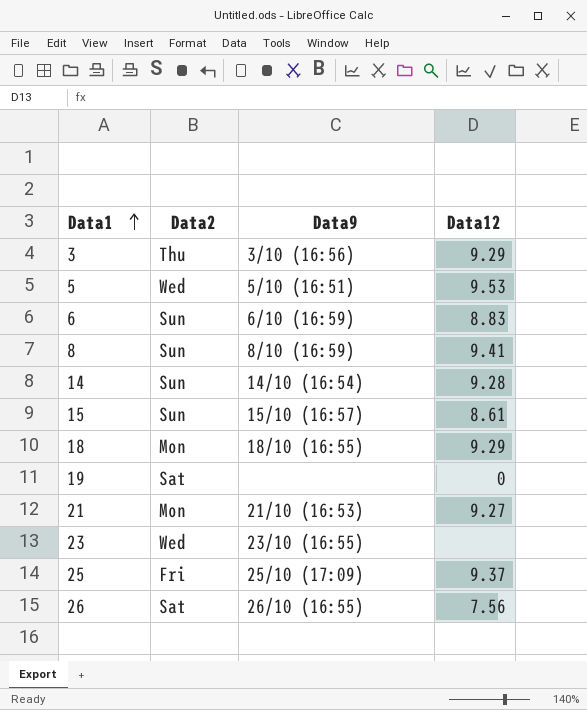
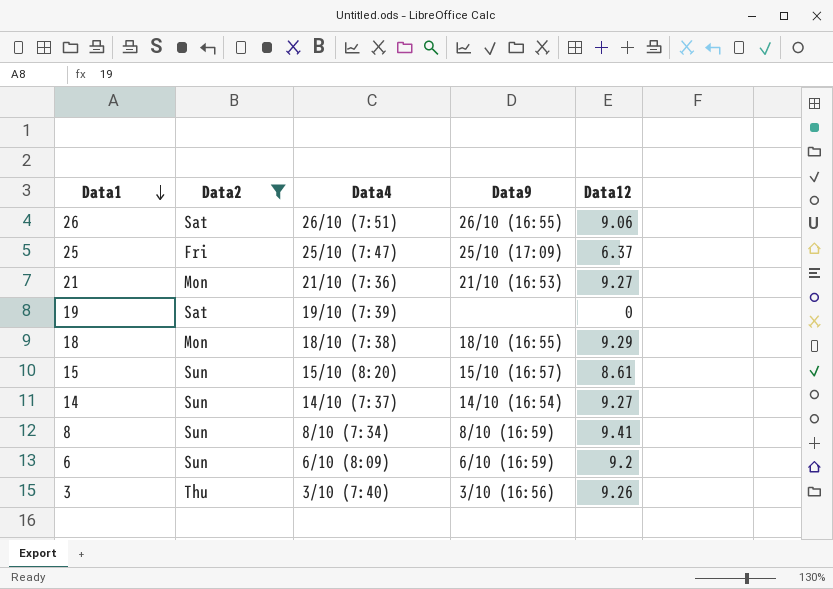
filter: none -> Data2 != Wed
row order: Data1 ascending -> Data1 descending
column Data4 | position: none -> 3
26 | Data12: 7.56 -> 9.06
25 | Data12: 9.37 -> 6.37
14 | Data12: 9.28 -> 9.27
6 | Data12: 8.83 -> 9.2
3 | Data12: 9.29 -> 9.26

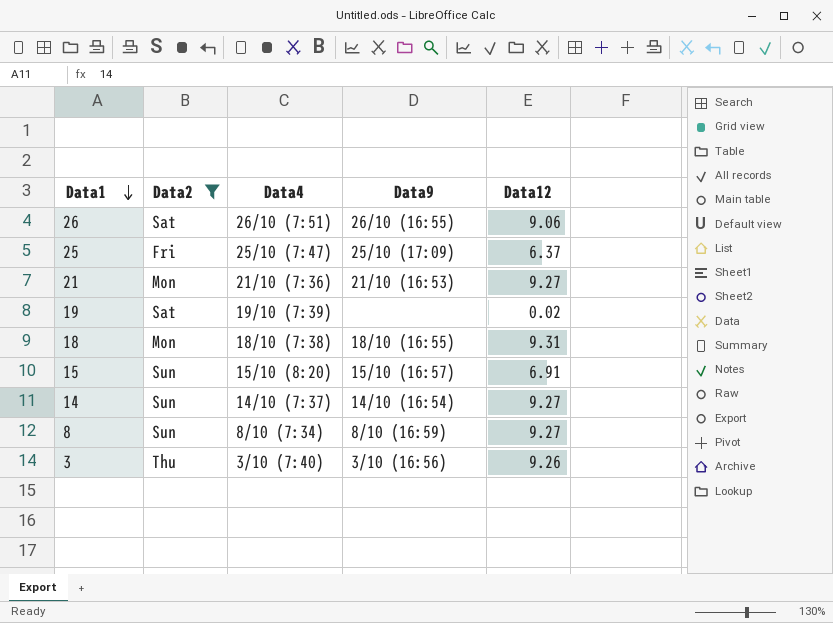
row 6: Sun | 6/10 (8:09) | 6/10 (16:59) | 9.2 -> none
19 | Data12: 0 -> 0.02
18 | Data12: 9.29 -> 9.31
15 | Data12: 8.61 -> 6.91
8 | Data12: 9.41 -> 9.27

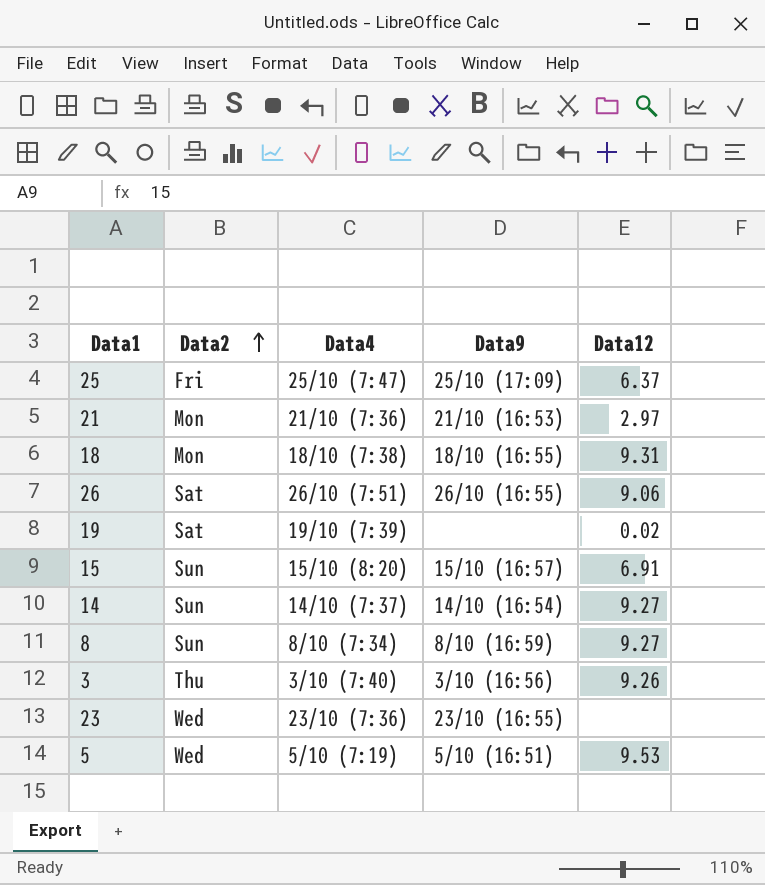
filter: Data2 != Wed -> none
row order: Data1 descending -> Data2 ascending
21 | Data12: 9.27 -> 2.97

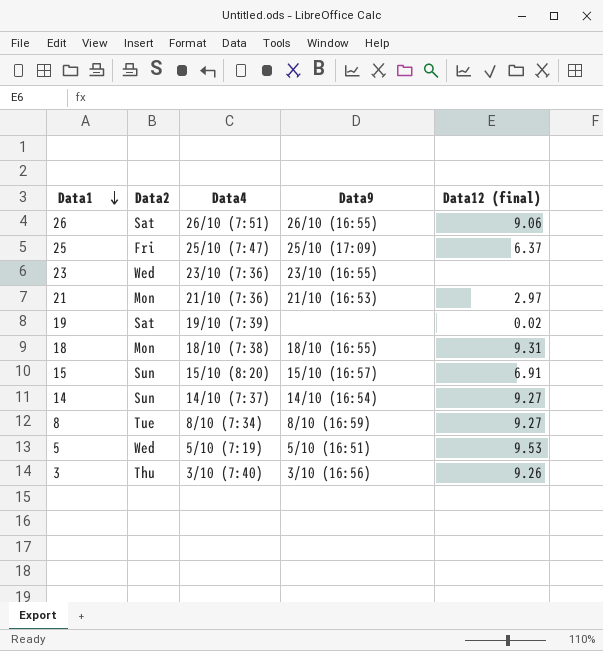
row order: Data2 ascending -> Data1 descending
column name: Data12 -> Data12 (final)
8 | Data2: Sun -> Tue

